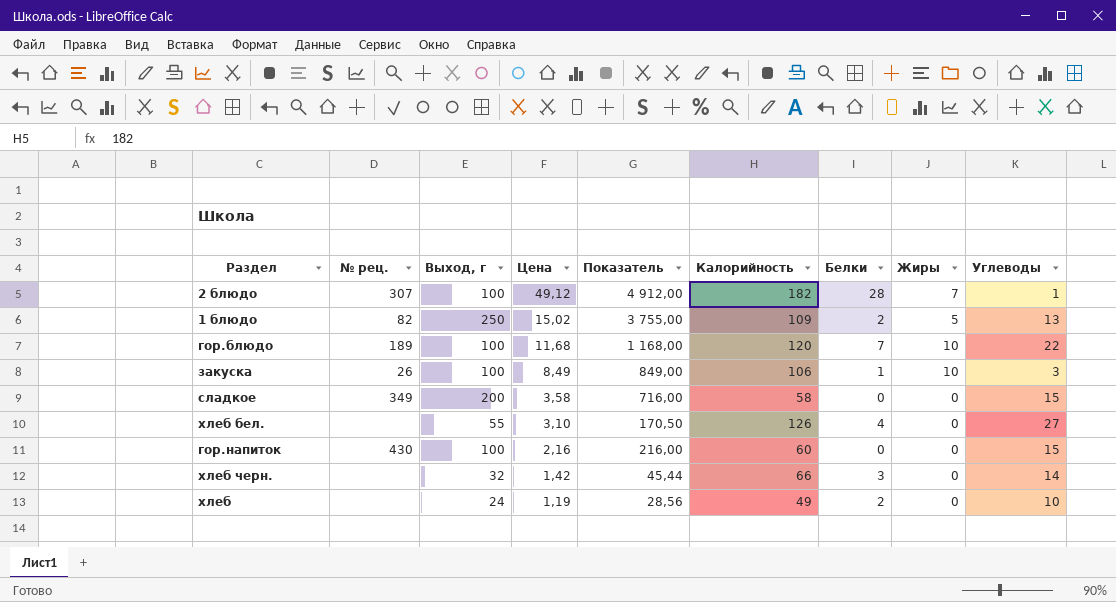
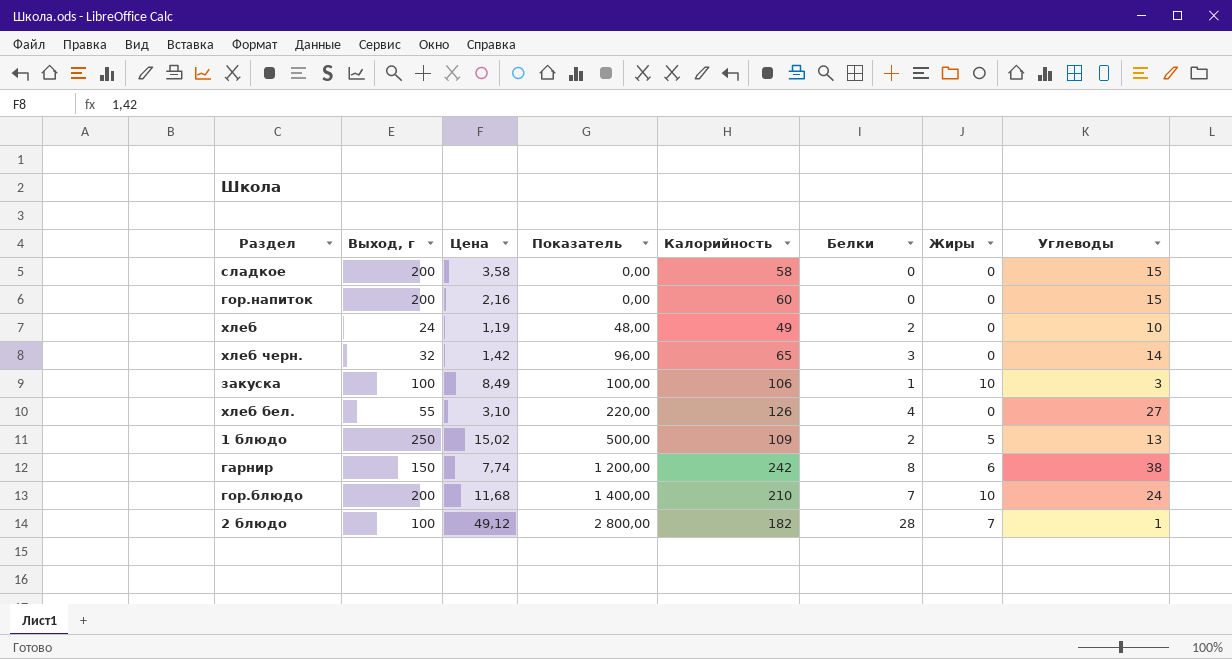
row order: Цена descending -> Показатель ascending
column № рец. | position: 2 -> none
column Показатель | formula: [Выход, г] * [Цена] -> [Выход, г] * [Белки]
гор.напиток | Выход, г: 100 -> 200
хлеб черн. | Калорийность: 66 -> 65
row гарнир: none -> 150 | 7,74 | 1 200,00 | 242 | 8 | 6 | 38
гор.блюдо | Выход, г: 100 -> 200
гор.блюдо | Калорийность: 120 -> 210
гор.блюдо | Углеводы: 22 -> 24

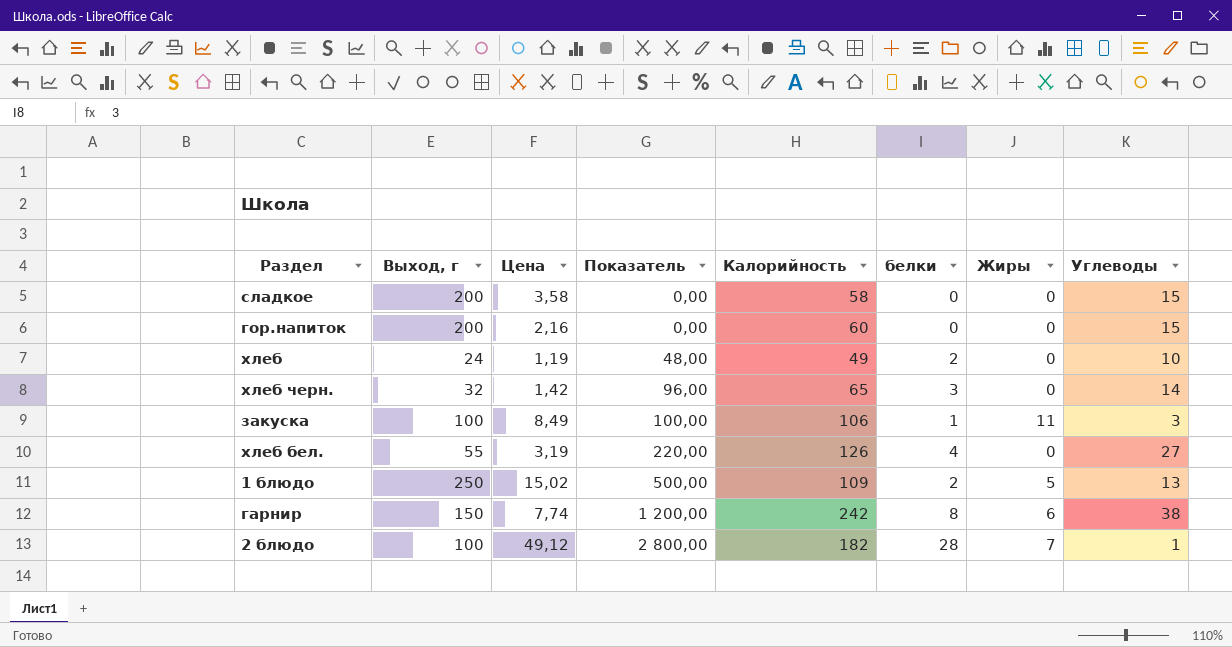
column name: Белки -> белки
row гор.блюдо: 200 | 11,68 | 1 400,00 | 210 | 7 | 10 | 24 -> none
закуска | Жиры: 10 -> 11
хлеб бел. | Цена: 3,10 -> 3,19

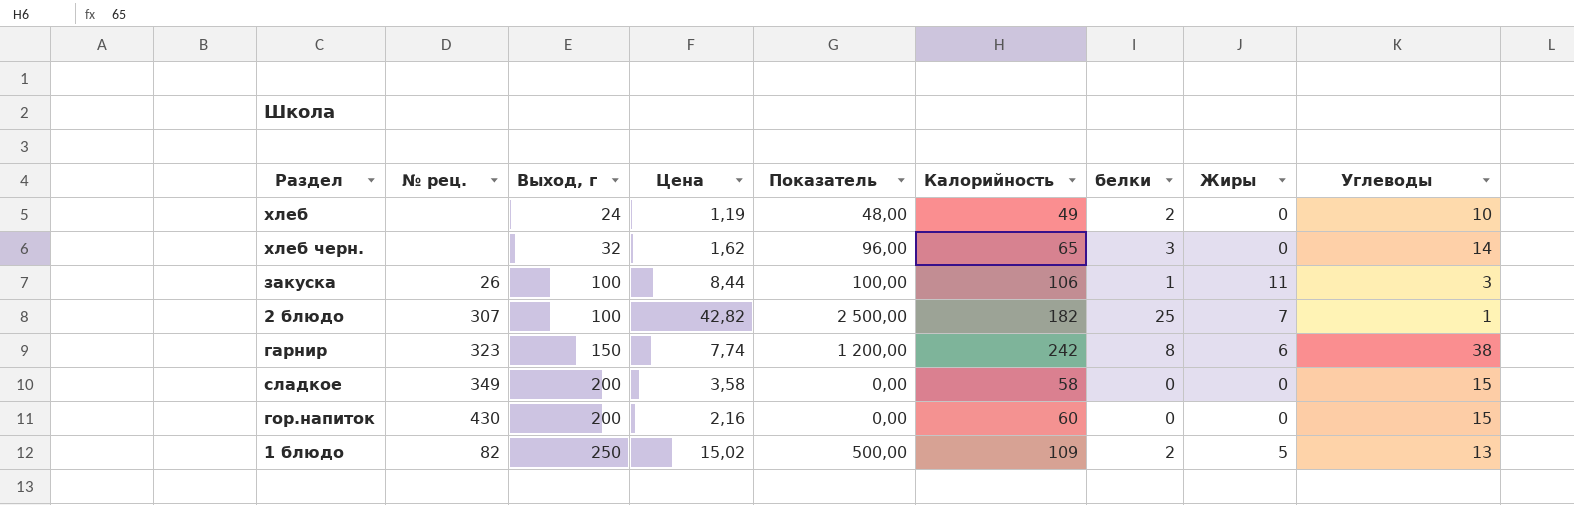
row order: Показатель ascending -> Выход, г ascending
column № рец. | position: none -> 2
row хлеб бел.: 55 | 3,19 | 220,00 | 126 | 4 | 0 | 27 -> none
хлеб черн. | Цена: 1,42 -> 1,62
закуска | Цена: 8,49 -> 8,44
2 блюдо | Цена: 49,12 -> 42,82
2 блюдо | Показатель: 2 800,00 -> 2 500,00
2 блюдо | белки: 28 -> 25

